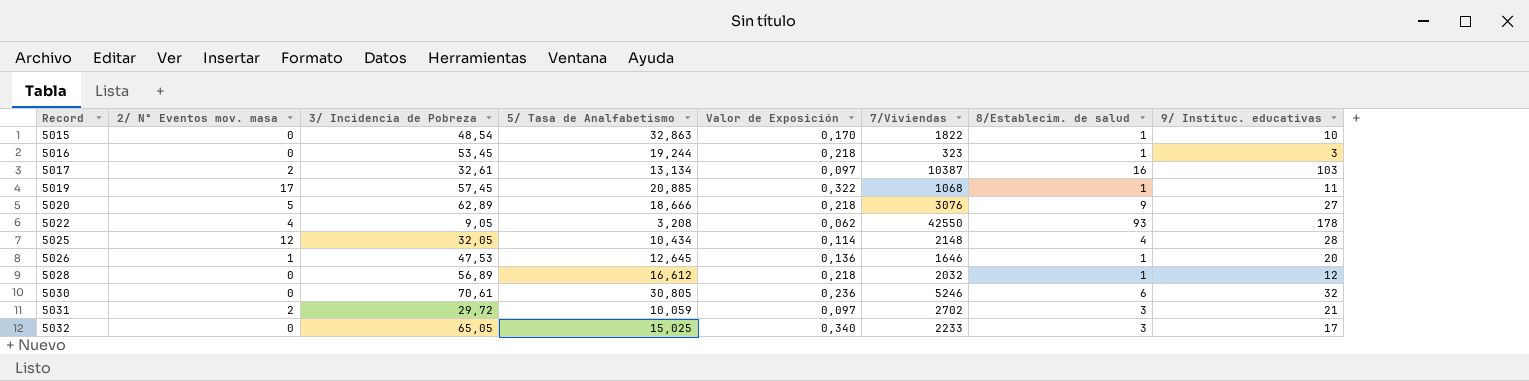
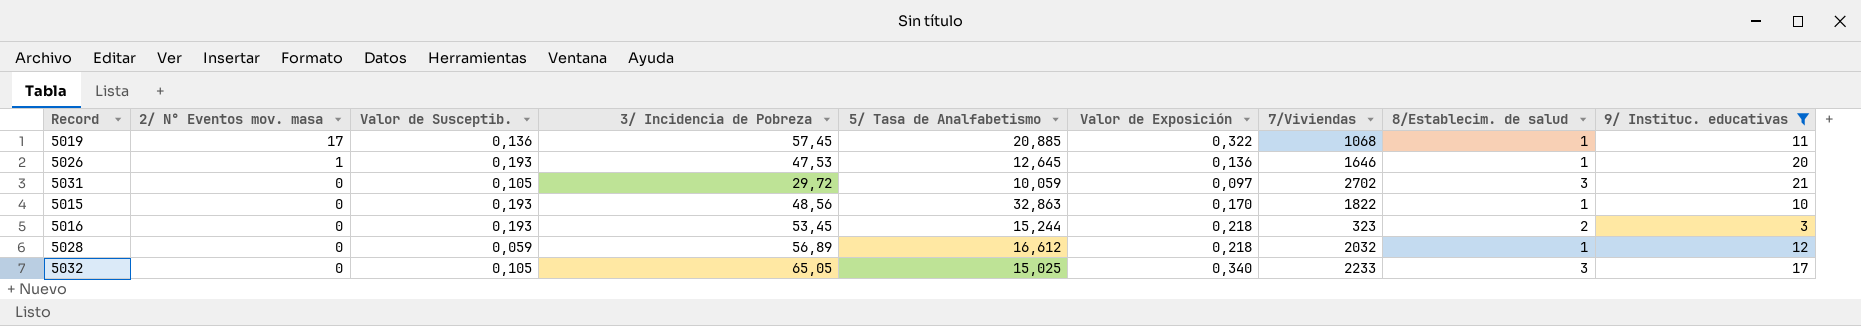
filter: none -> 9/ Instituc. educativas <= 21
row order: Record ascending -> 2/ N° Eventos mov. masa descending
column Valor de Susceptib. | position: none -> 3
5031 | 2/ N° Eventos mov. masa: 2 -> 0
5015 | 3/ Incidencia de Pobreza: 48,54 -> 48,56
5016 | 5/ Tasa de Analfabetismo: 19,244 -> 15,244
5016 | 8/Establecim. de salud: 1 -> 2

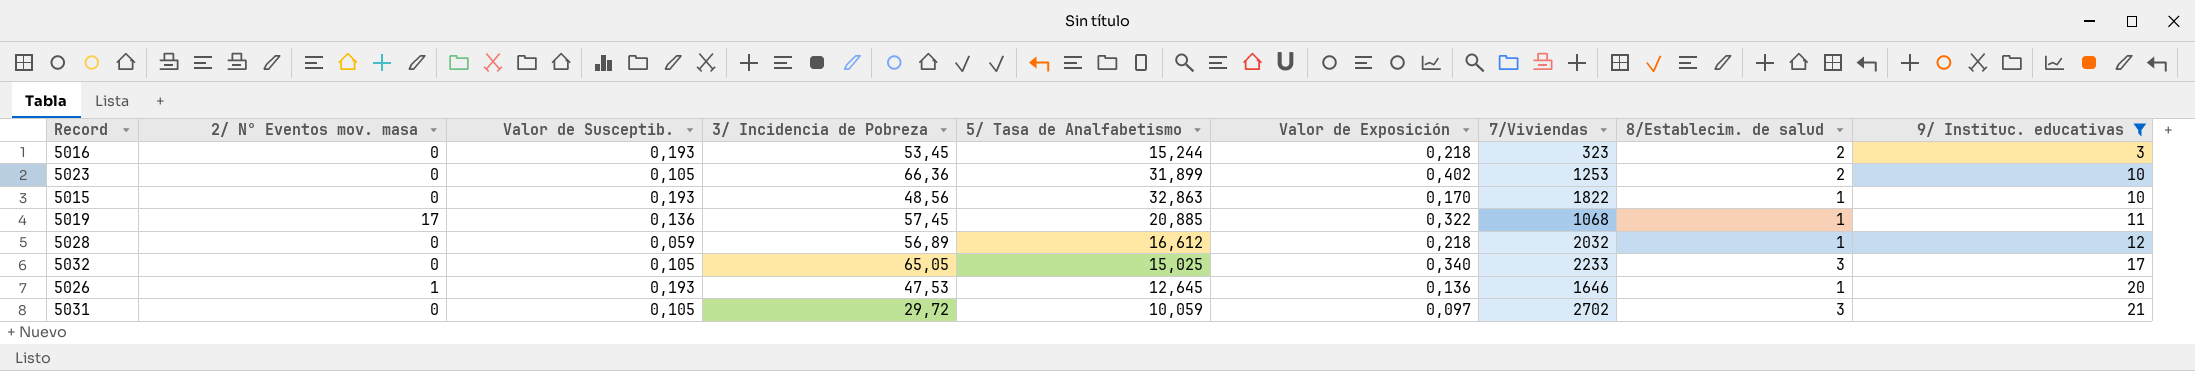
row order: 2/ N° Eventos mov. masa descending -> 9/ Instituc. educativas ascending
row 5023: none -> 0 | 0,105 | 66,36 | 31,899 | 0,402 | 1253 | 2 | 10

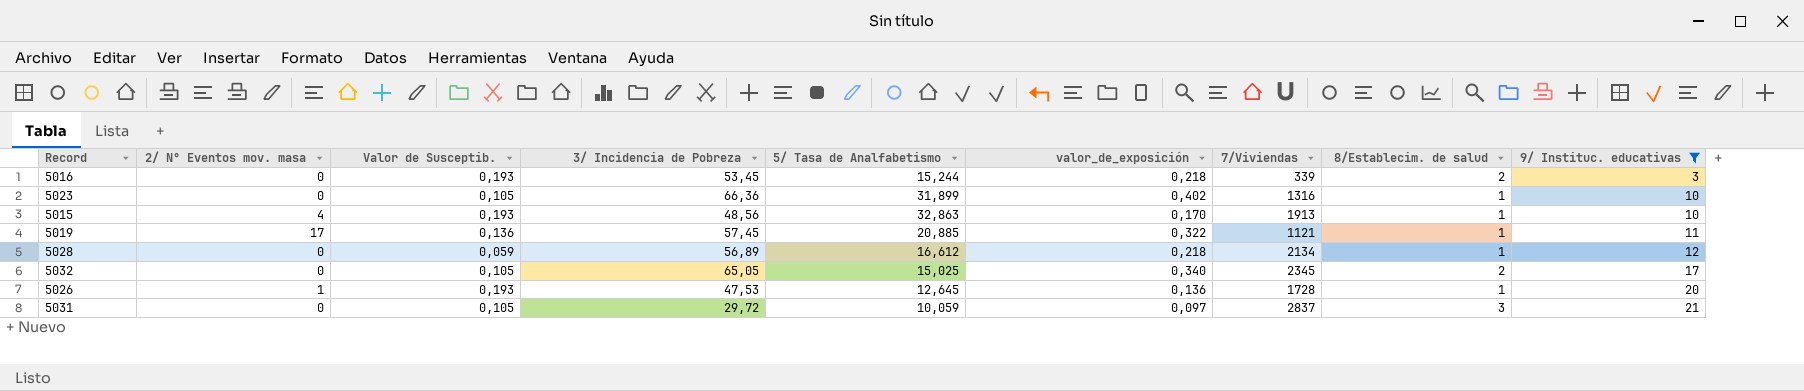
column name: Valor de Exposición -> valor_de_exposición
5016 | 7/Viviendas: 323 -> 339
5023 | 7/Viviendas: 1253 -> 1316
5023 | 8/Establecim. de salud: 2 -> 1
5015 | 2/ N° Eventos mov. masa: 0 -> 4
5015 | 7/Viviendas: 1822 -> 1913
5019 | 7/Viviendas: 1068 -> 1121
5028 | 7/Viviendas: 2032 -> 2134
5032 | 7/Viviendas: 2233 -> 2345
5032 | 8/Establecim. de salud: 3 -> 2
5026 | 7/Viviendas: 1646 -> 1728
5031 | 7/Viviendas: 2702 -> 2837

